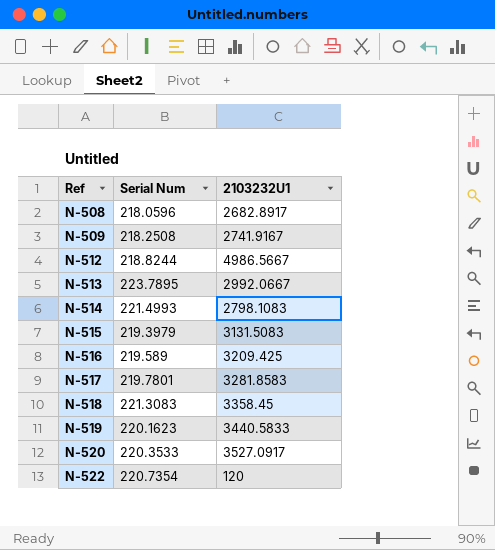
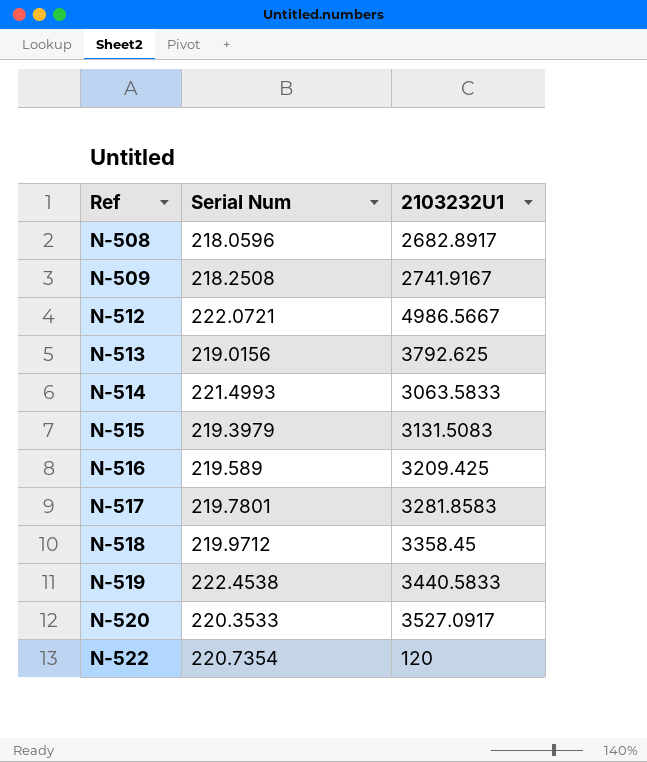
N-512 | Serial Num: 218.8244 -> 222.0721
N-513 | Serial Num: 223.7895 -> 219.0156
N-513 | 2103232U1: 2992.0667 -> 3792.625
N-514 | 2103232U1: 2798.1083 -> 3063.5833
N-518 | Serial Num: 221.3083 -> 219.9712
N-519 | Serial Num: 220.1623 -> 222.4538

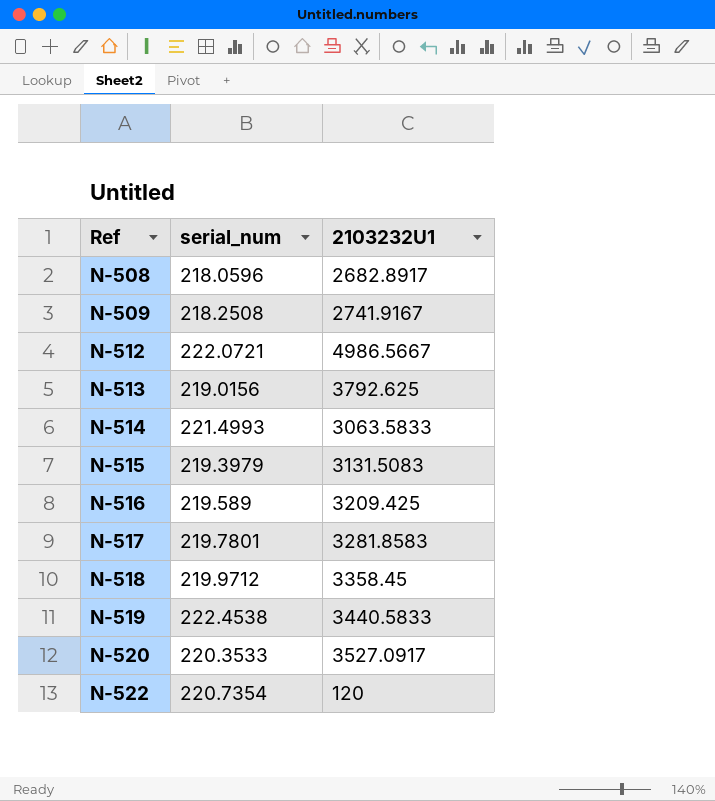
column name: Serial Num -> serial_num

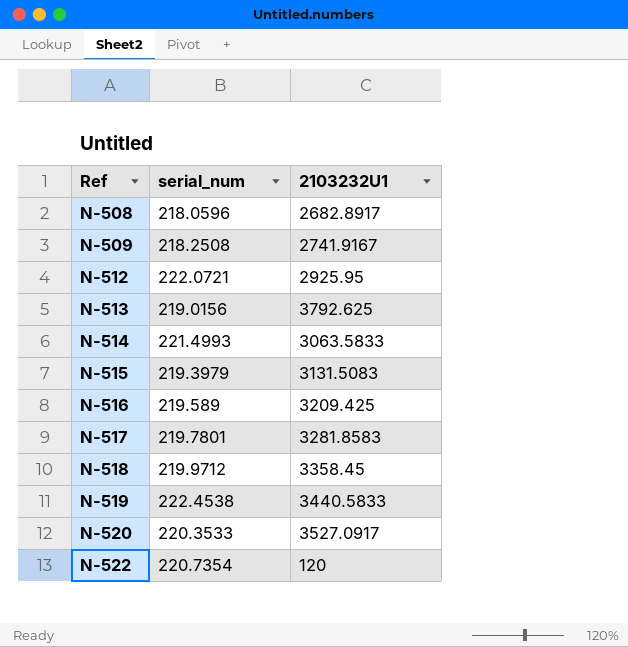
N-512 | 2103232U1: 4986.5667 -> 2925.95

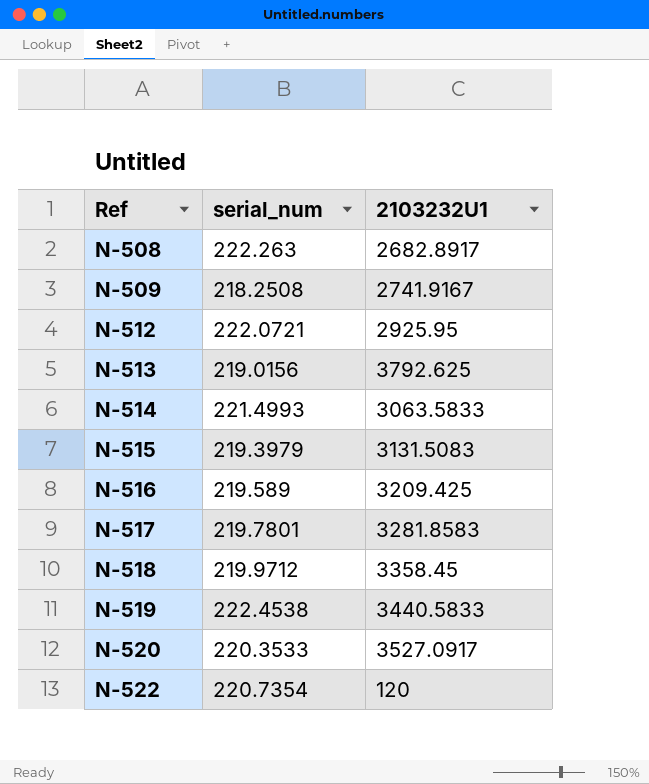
N-508 | serial_num: 218.0596 -> 222.263

